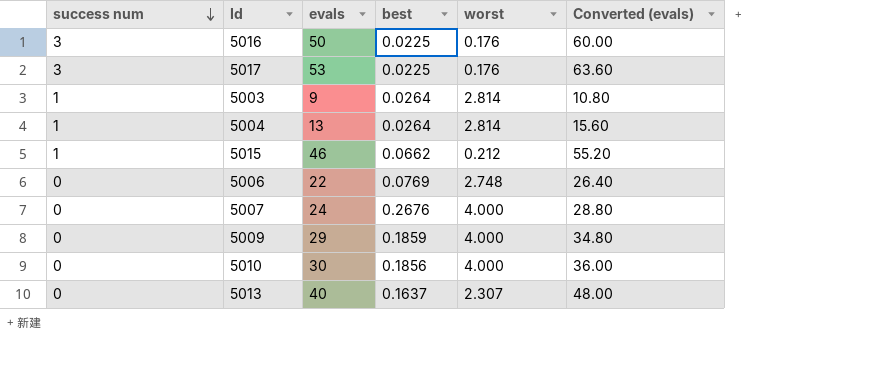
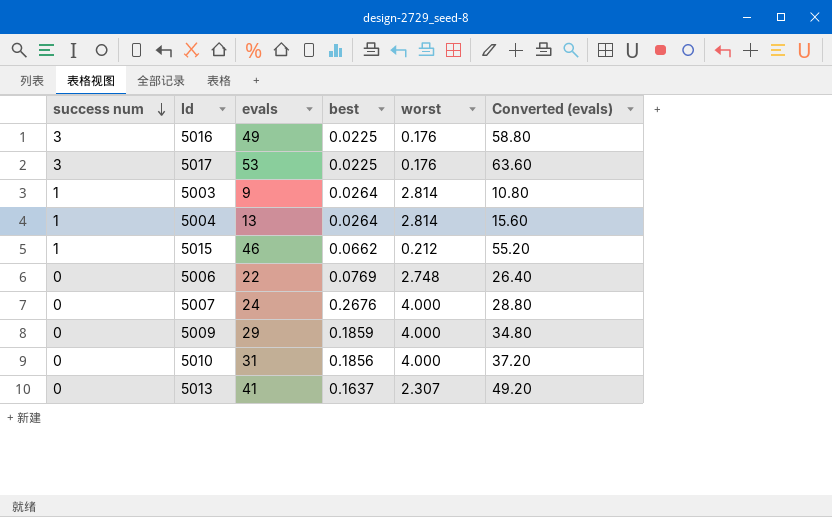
5016 | evals: 50 -> 49
5016 | Converted (evals): 60.00 -> 58.80
5010 | evals: 30 -> 31
5010 | Converted (evals): 36.00 -> 37.20
5013 | evals: 40 -> 41
5013 | Converted (evals): 48.00 -> 49.20

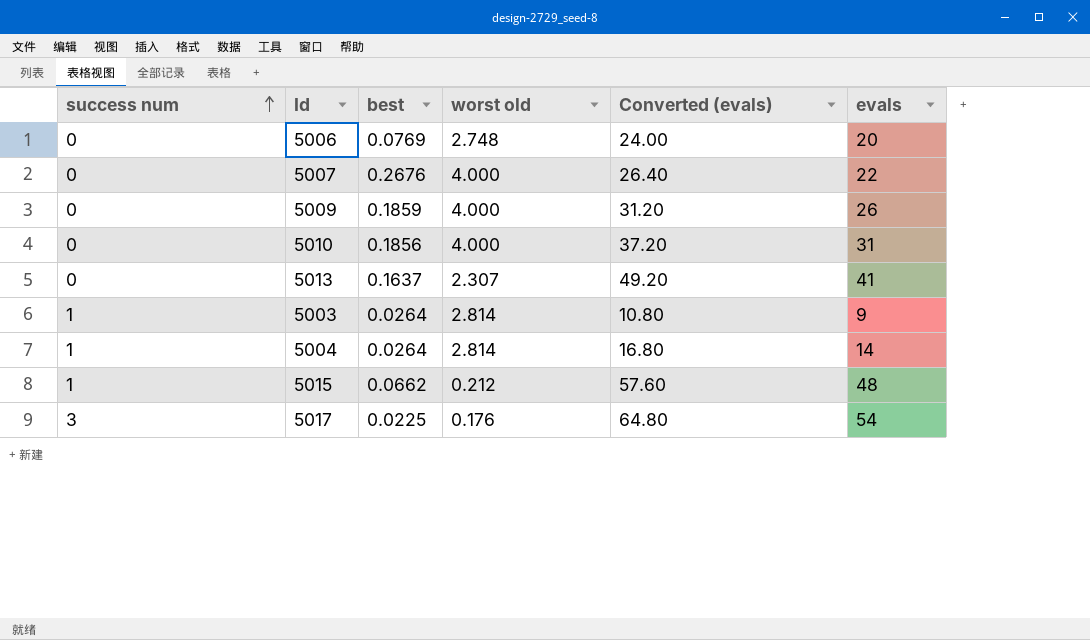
row order: success num descending -> success num ascending
column name: worst -> worst old
column evals | position: 3 -> 6
row 5016: 3 | 49 | 0.0225 | 0.176 | 58.80 -> none
5006 | Converted (evals): 26.40 -> 24.00
5006 | evals: 22 -> 20
5007 | Converted (evals): 28.80 -> 26.40
5007 | evals: 24 -> 22
5009 | Converted (evals): 34.80 -> 31.20
5009 | evals: 29 -> 26
5004 | Converted (evals): 15.60 -> 16.80
5004 | evals: 13 -> 14
5015 | Converted (evals): 55.20 -> 57.60
5015 | evals: 46 -> 48
5017 | Converted (evals): 63.60 -> 64.80
5017 | evals: 53 -> 54

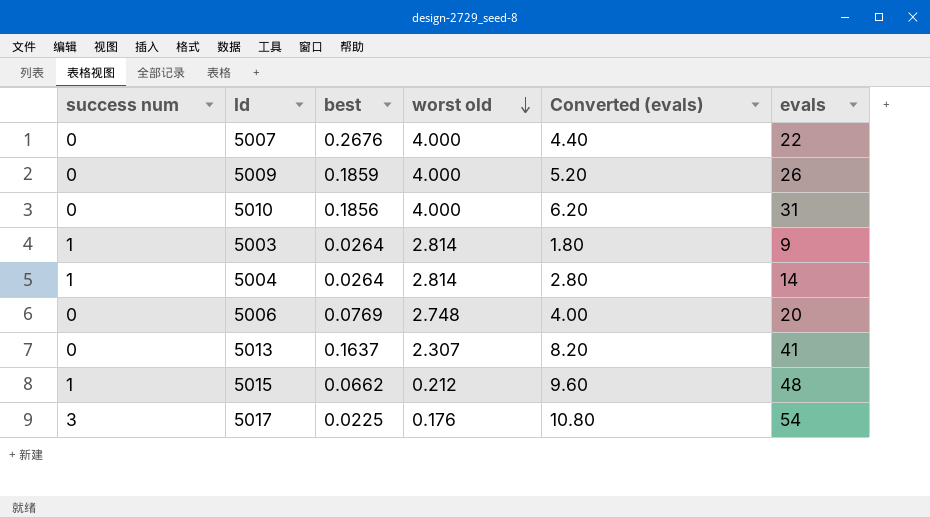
row order: success num ascending -> worst old descending
column Converted (evals) | formula: [evals] * 1.2 -> [evals] * 0.2

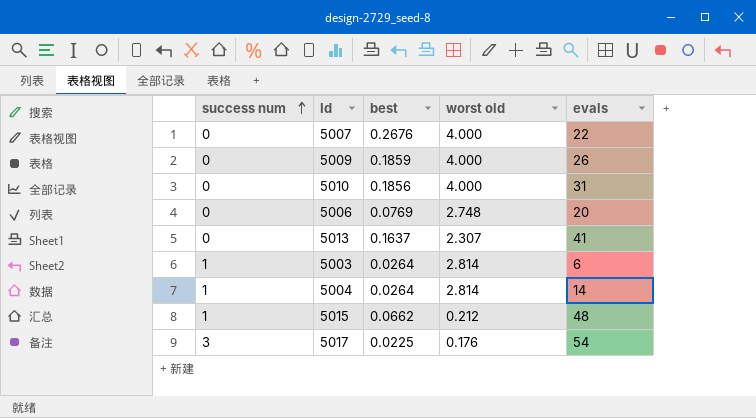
row order: worst old descending -> success num ascending
column Converted (evals) | formula: [evals] * 0.2 -> none
5003 | evals: 9 -> 6

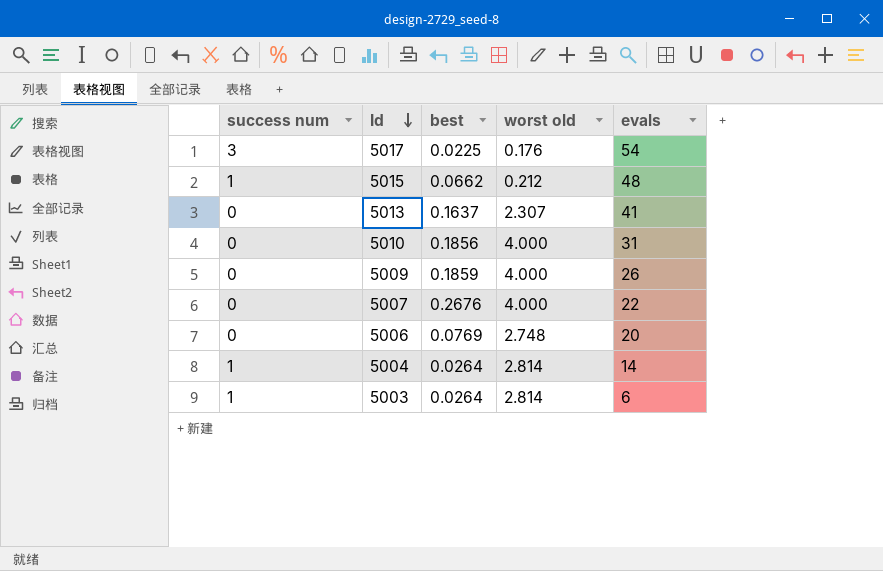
row order: success num ascending -> Id descending

